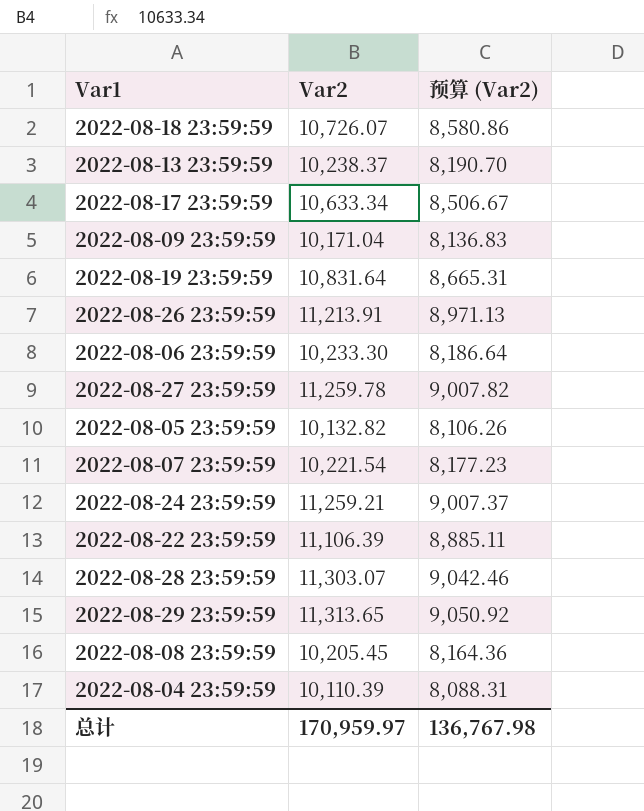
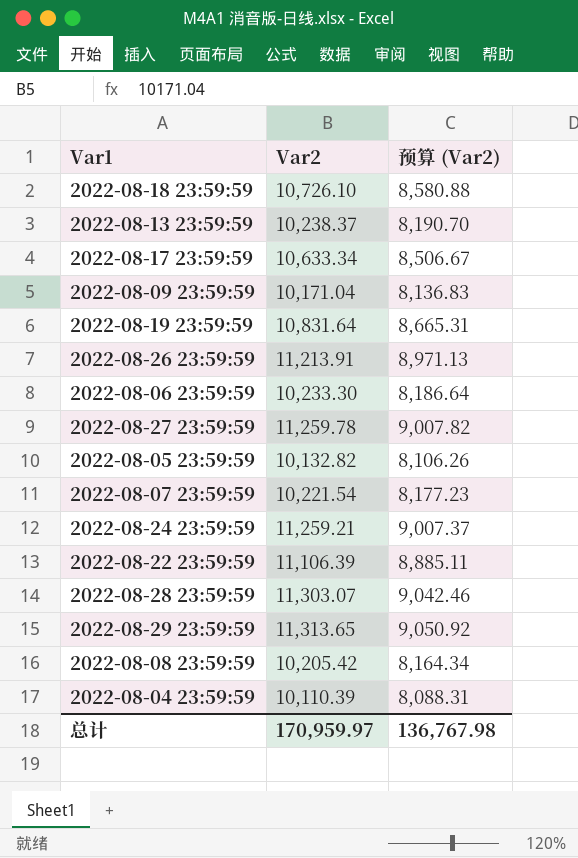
2022-08-18 23:59:59 | Var2: 10,726.07 -> 10,726.10
2022-08-18 23:59:59 | 预算 (Var2): 8,580.86 -> 8,580.88
2022-08-08 23:59:59 | Var2: 10,205.45 -> 10,205.42
2022-08-08 23:59:59 | 预算 (Var2): 8,164.36 -> 8,164.34

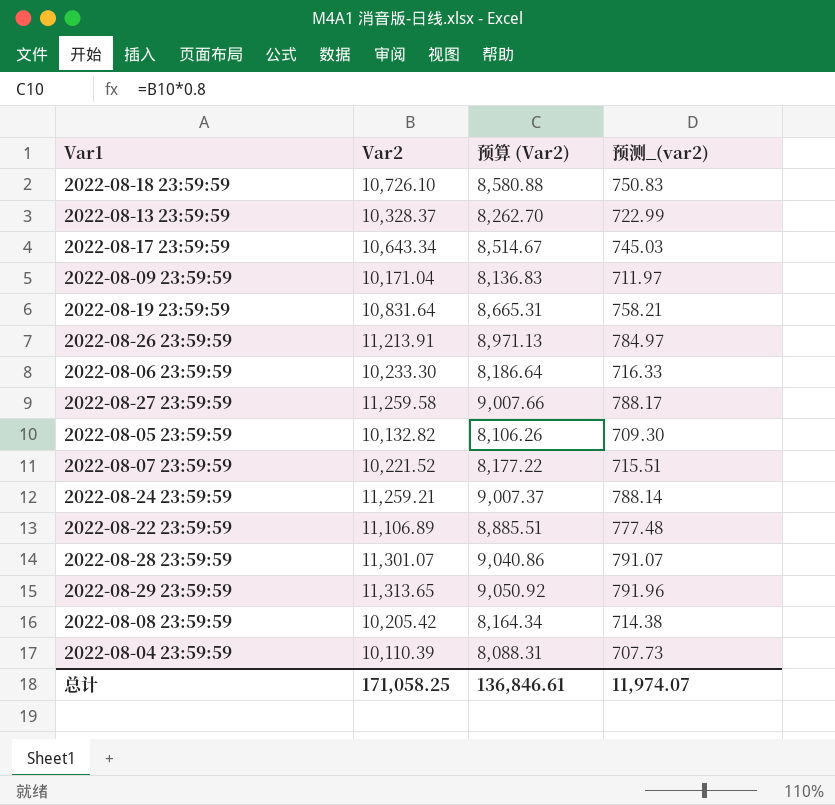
column 预测_(var2) | formula: none -> [Var2] * 0.07
2022-08-13 23:59:59 | Var2: 10,238.37 -> 10,328.37
2022-08-13 23:59:59 | 预算 (Var2): 8,190.70 -> 8,262.70
2022-08-17 23:59:59 | Var2: 10,633.34 -> 10,643.34
2022-08-17 23:59:59 | 预算 (Var2): 8,506.67 -> 8,514.67
2022-08-27 23:59:59 | Var2: 11,259.78 -> 11,259.58
2022-08-27 23:59:59 | 预算 (Var2): 9,007.82 -> 9,007.66
2022-08-07 23:59:59 | Var2: 10,221.54 -> 10,221.52
2022-08-07 23:59:59 | 预算 (Var2): 8,177.23 -> 8,177.22
2022-08-22 23:59:59 | Var2: 11,106.39 -> 11,106.89
2022-08-22 23:59:59 | 预算 (Var2): 8,885.11 -> 8,885.51
2022-08-28 23:59:59 | Var2: 11,303.07 -> 11,301.07
2022-08-28 23:59:59 | 预算 (Var2): 9,042.46 -> 9,040.86
总计 | Var2: 170,959.97 -> 171,058.25
总计 | 预算 (Var2): 136,767.98 -> 136,846.61

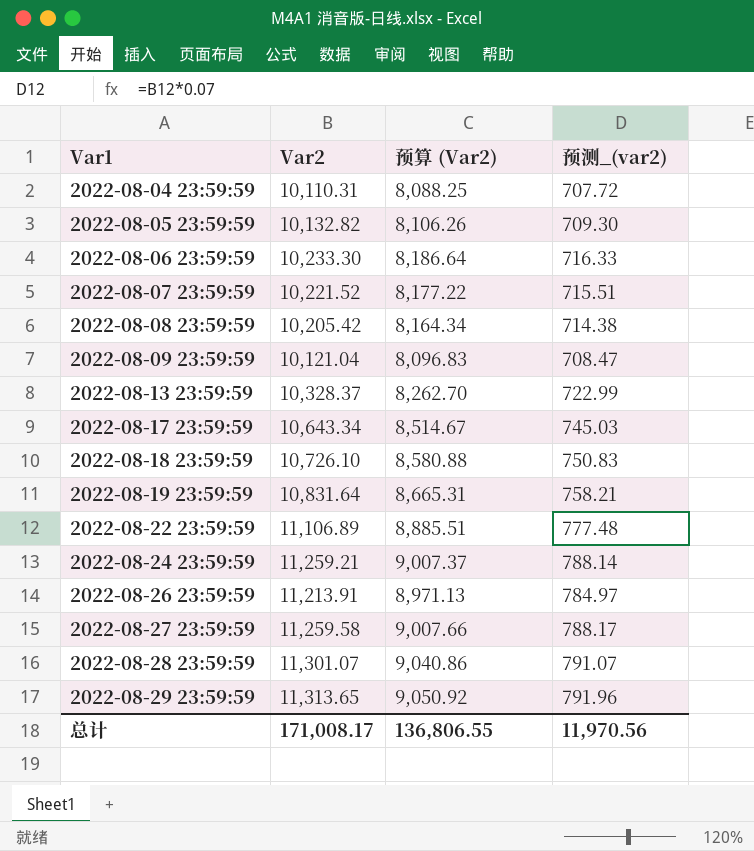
row order: none -> Var1 ascending
2022-08-04 23:59:59 | Var2: 10,110.39 -> 10,110.31
2022-08-04 23:59:59 | 预算 (Var2): 8,088.31 -> 8,088.25
2022-08-04 23:59:59 | 预测_(var2): 707.73 -> 707.72
2022-08-09 23:59:59 | Var2: 10,171.04 -> 10,121.04
2022-08-09 23:59:59 | 预算 (Var2): 8,136.83 -> 8,096.83
2022-08-09 23:59:59 | 预测_(var2): 711.97 -> 708.47
总计 | Var2: 171,058.25 -> 171,008.17
总计 | 预算 (Var2): 136,846.61 -> 136,806.55
总计 | 预测_(var2): 11,974.07 -> 11,970.56

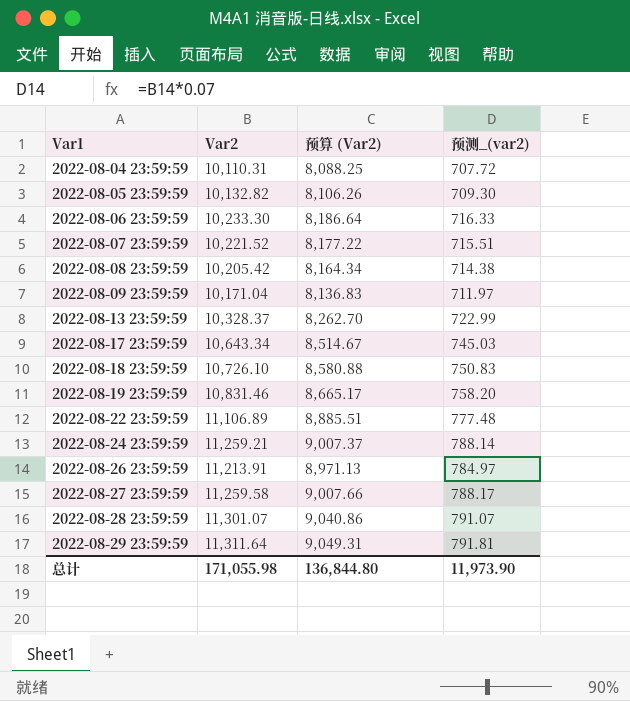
2022-08-09 23:59:59 | Var2: 10,121.04 -> 10,171.04
2022-08-09 23:59:59 | 预算 (Var2): 8,096.83 -> 8,136.83
2022-08-09 23:59:59 | 预测_(var2): 708.47 -> 711.97
2022-08-19 23:59:59 | Var2: 10,831.64 -> 10,831.46
2022-08-19 23:59:59 | 预算 (Var2): 8,665.31 -> 8,665.17
2022-08-19 23:59:59 | 预测_(var2): 758.21 -> 758.20
2022-08-29 23:59:59 | Var2: 11,313.65 -> 11,311.64
2022-08-29 23:59:59 | 预算 (Var2): 9,050.92 -> 9,049.31
2022-08-29 23:59:59 | 预测_(var2): 791.96 -> 791.81
总计 | Var2: 171,008.17 -> 171,055.98
总计 | 预算 (Var2): 136,806.55 -> 136,844.80
总计 | 预测_(var2): 11,970.56 -> 11,973.90

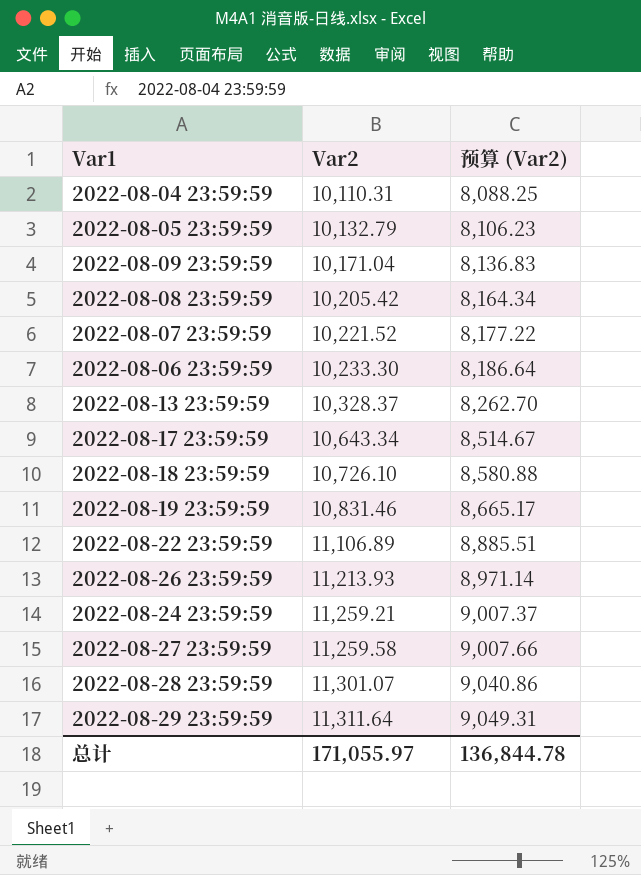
row order: Var1 ascending -> Var2 ascending
column 预测_(var2) | formula: [Var2] * 0.07 -> none
2022-08-05 23:59:59 | Var2: 10,132.82 -> 10,132.79
2022-08-05 23:59:59 | 预算 (Var2): 8,106.26 -> 8,106.23
2022-08-26 23:59:59 | Var2: 11,213.91 -> 11,213.93
2022-08-26 23:59:59 | 预算 (Var2): 8,971.13 -> 8,971.14
总计 | Var2: 171,055.98 -> 171,055.97
总计 | 预算 (Var2): 136,844.80 -> 136,844.78

